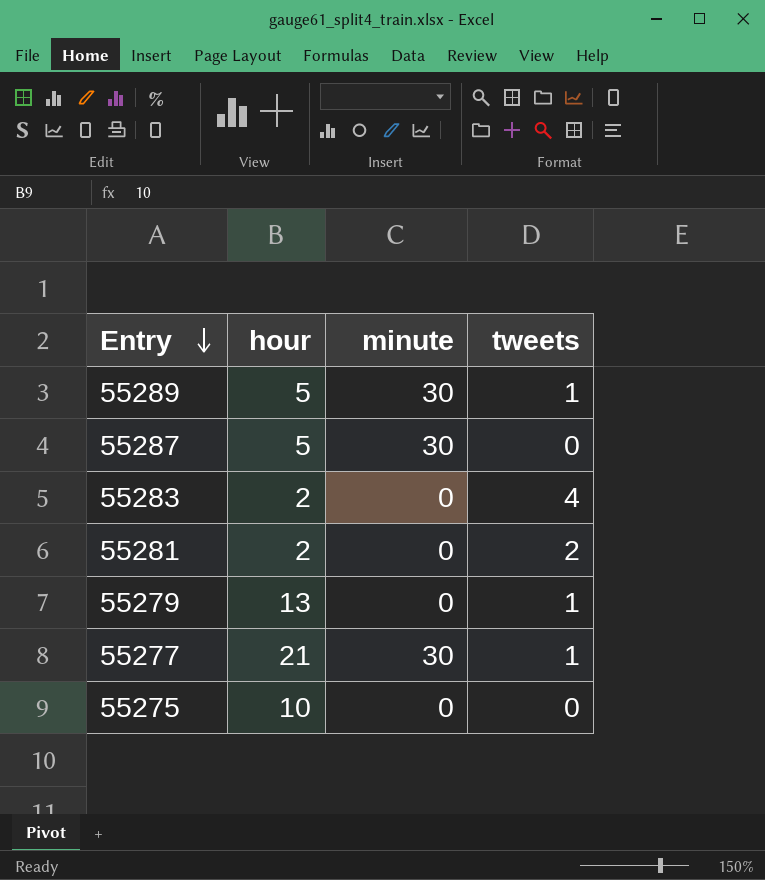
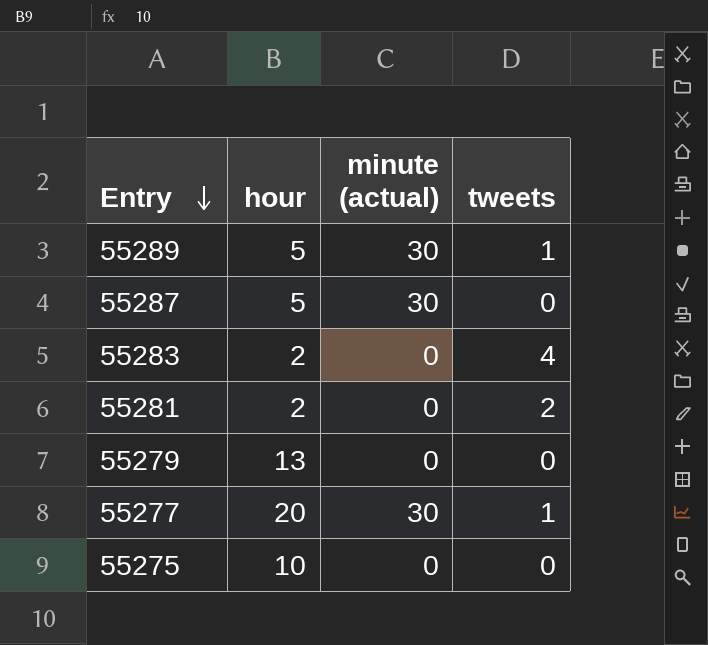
column name: minute -> minute (actual)
55279 | tweets: 1 -> 0
55277 | hour: 21 -> 20

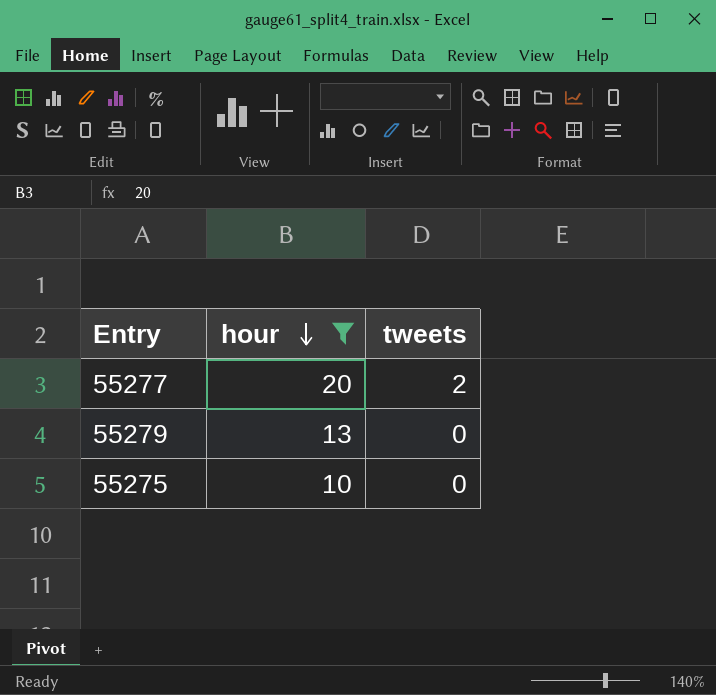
filter: none -> hour >= 10
row order: Entry descending -> hour descending
column minute (actual) | position: 3 -> none
55277 | tweets: 1 -> 2

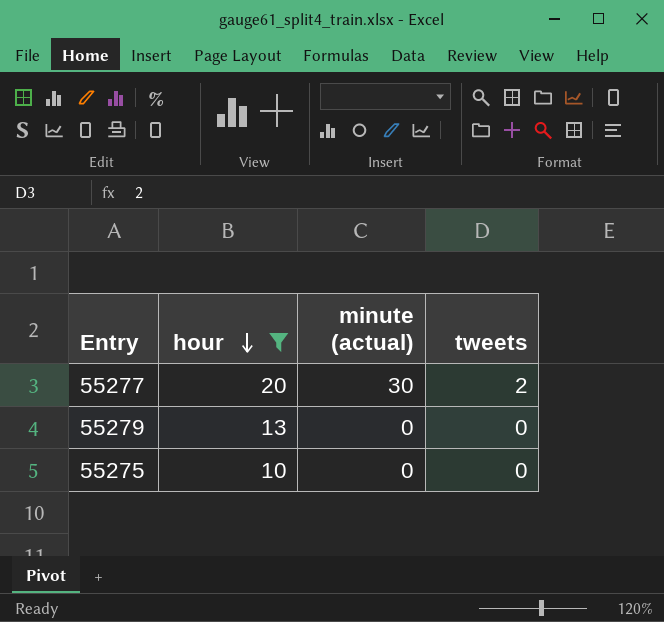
column minute (actual) | position: none -> 3

